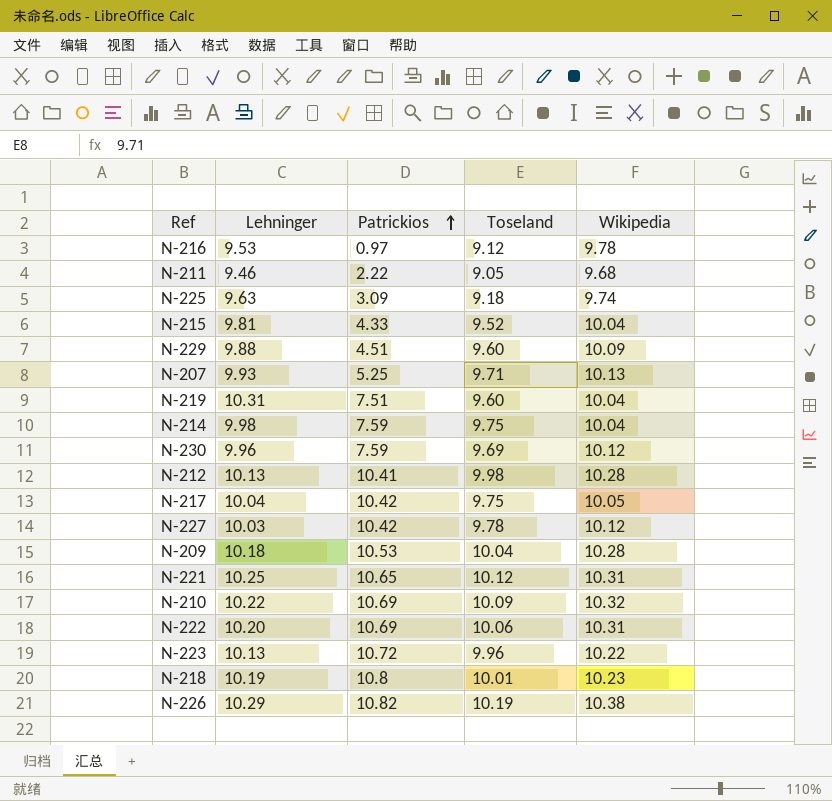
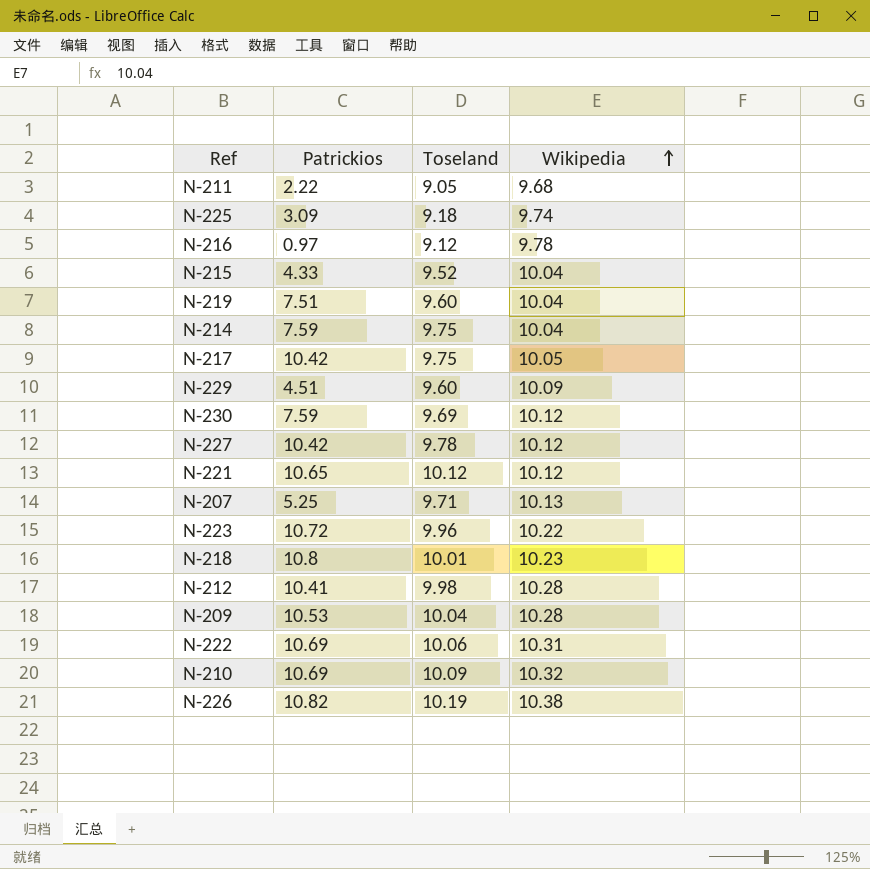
row order: Patrickios ascending -> Wikipedia ascending
column Lehninger | position: 2 -> none
N-221 | Wikipedia: 10.31 -> 10.12

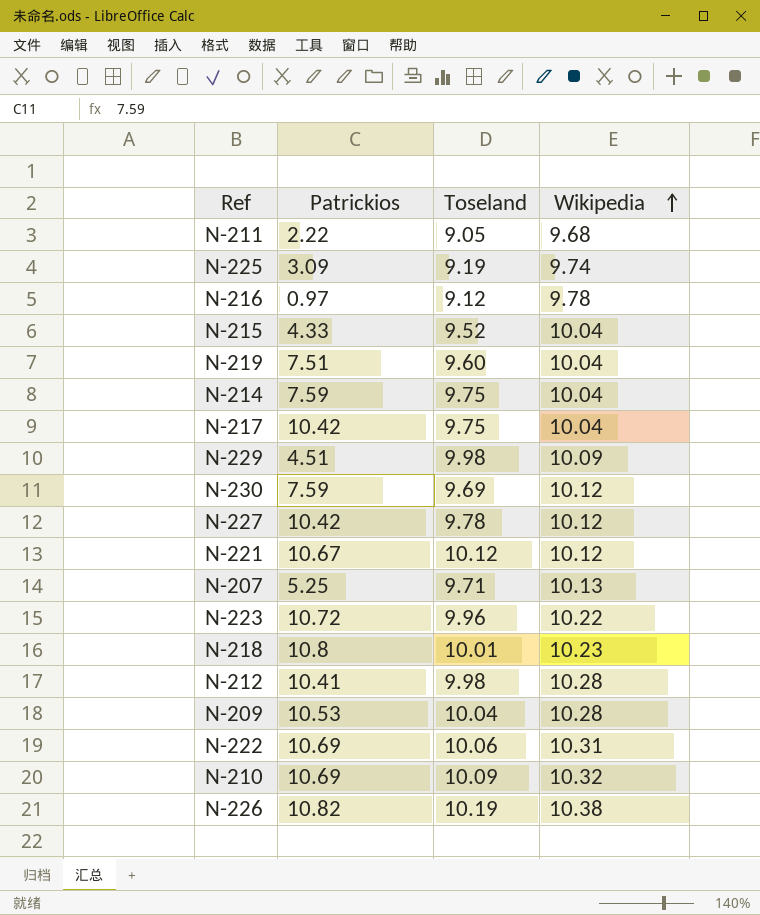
N-225 | Toseland: 9.18 -> 9.19
N-217 | Wikipedia: 10.05 -> 10.04
N-229 | Toseland: 9.60 -> 9.98
N-221 | Patrickios: 10.65 -> 10.67

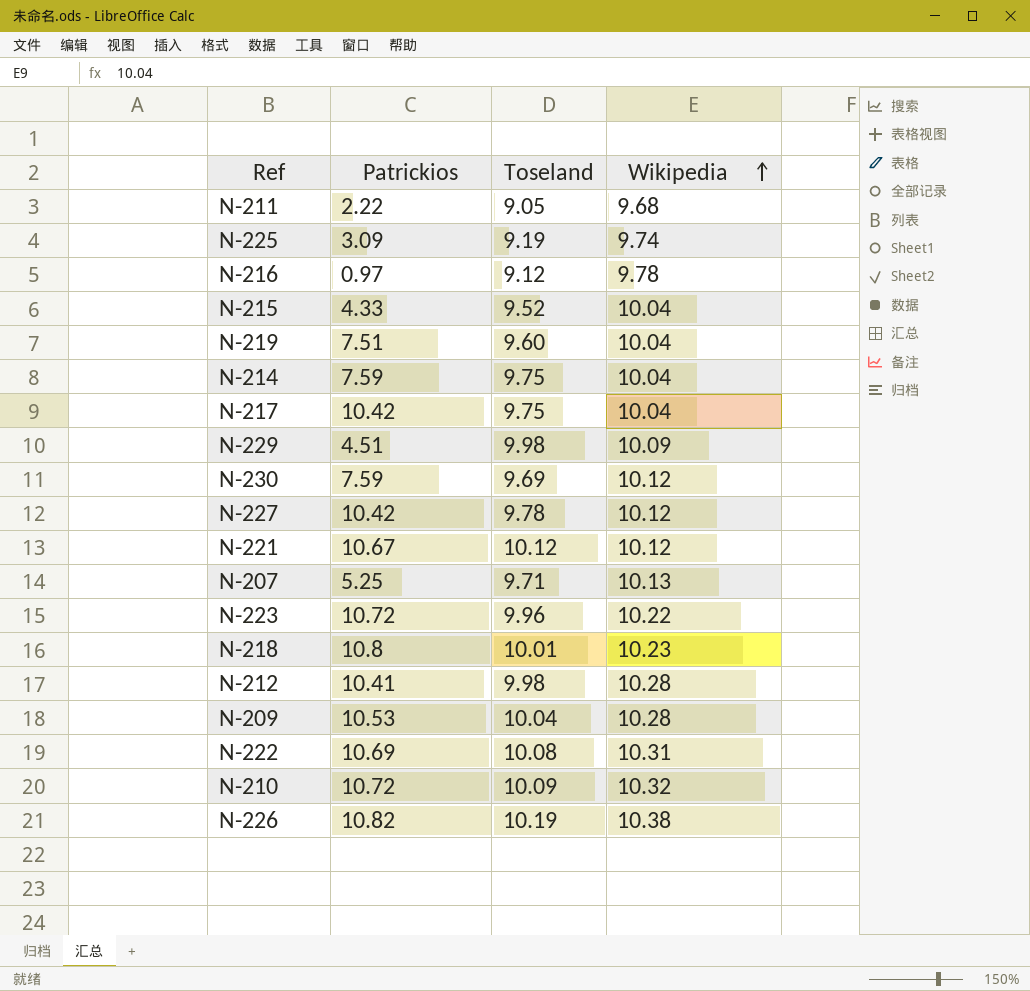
N-222 | Toseland: 10.06 -> 10.08
N-210 | Patrickios: 10.69 -> 10.72

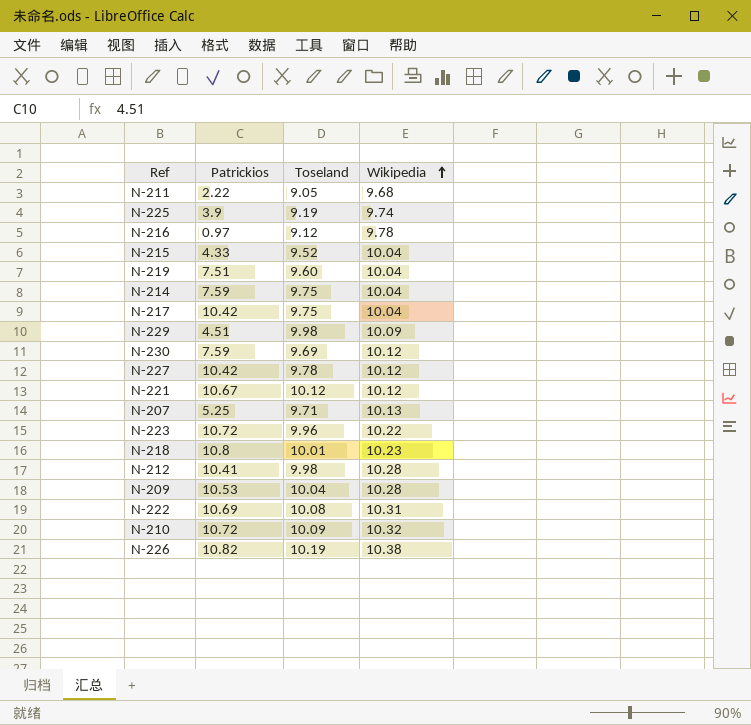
N-225 | Patrickios: 3.09 -> 3.9

